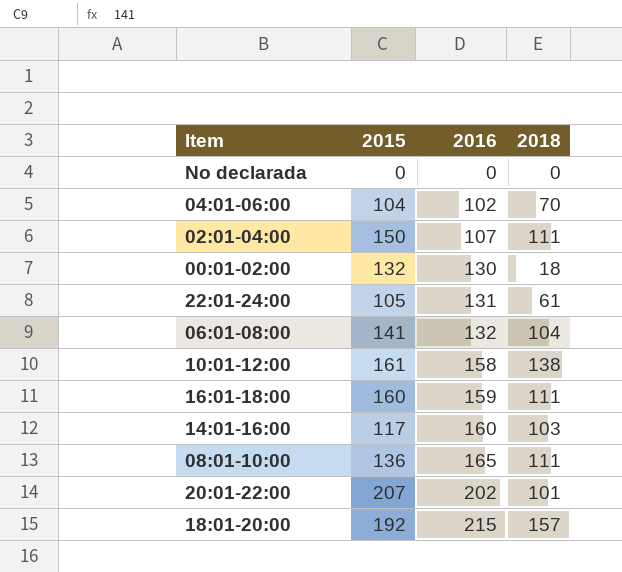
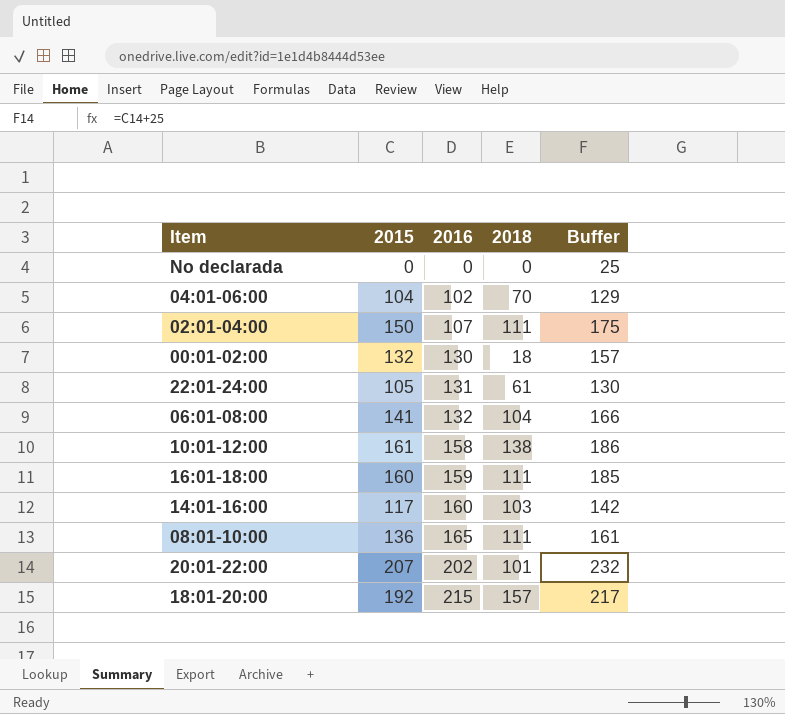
column Buffer | formula: none -> [2015] + 25

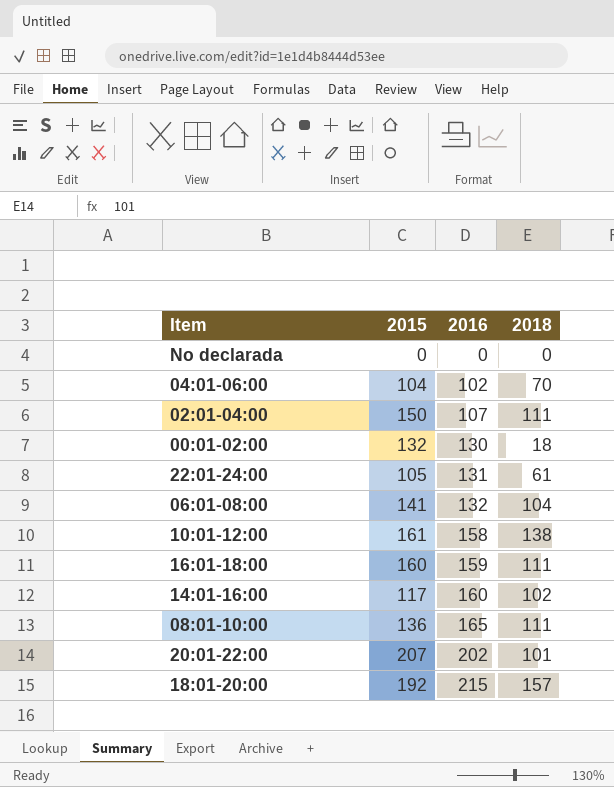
column Buffer | formula: [2015] + 25 -> none
14:01-16:00 | 2018: 103 -> 102

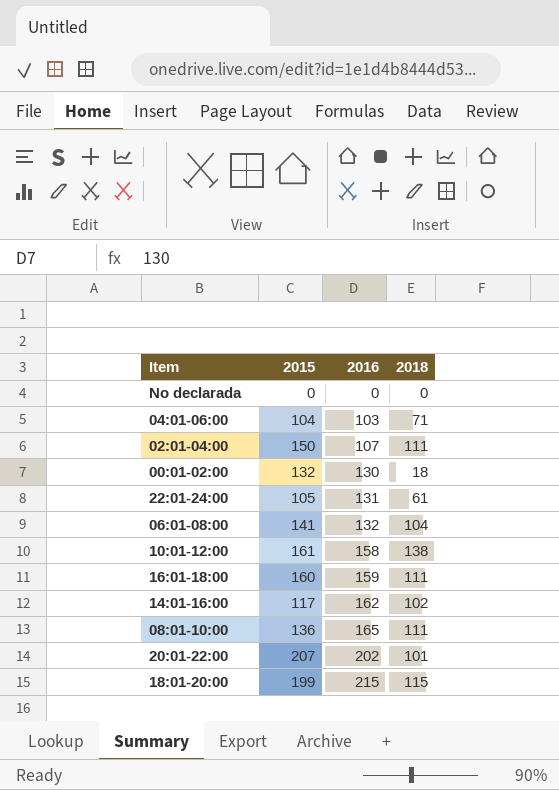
04:01-06:00 | 2016: 102 -> 103
04:01-06:00 | 2018: 70 -> 71
14:01-16:00 | 2016: 160 -> 162
18:01-20:00 | 2015: 192 -> 199
18:01-20:00 | 2018: 157 -> 115

